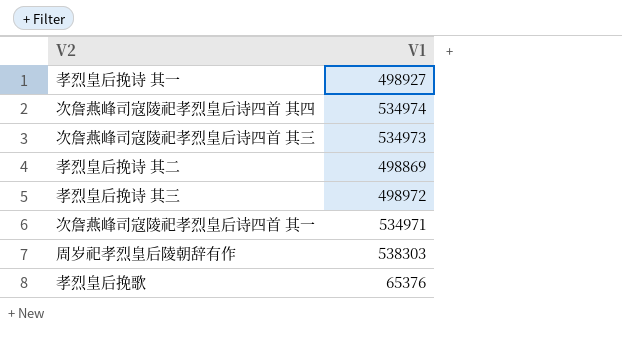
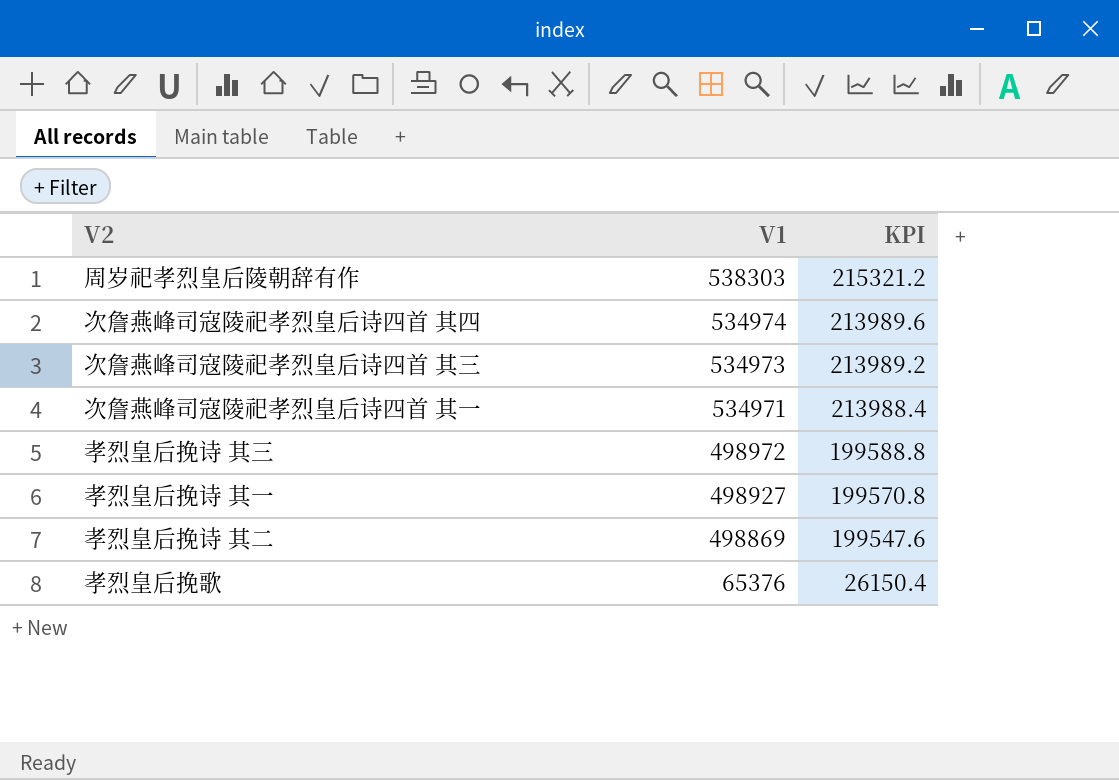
row order: none -> V1 descending
column KPI | formula: none -> [V1] * 0.4

